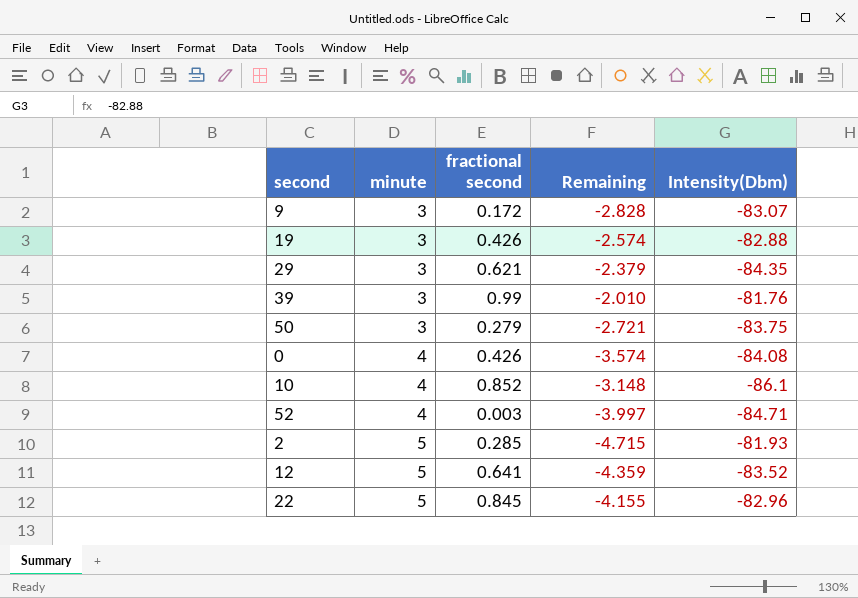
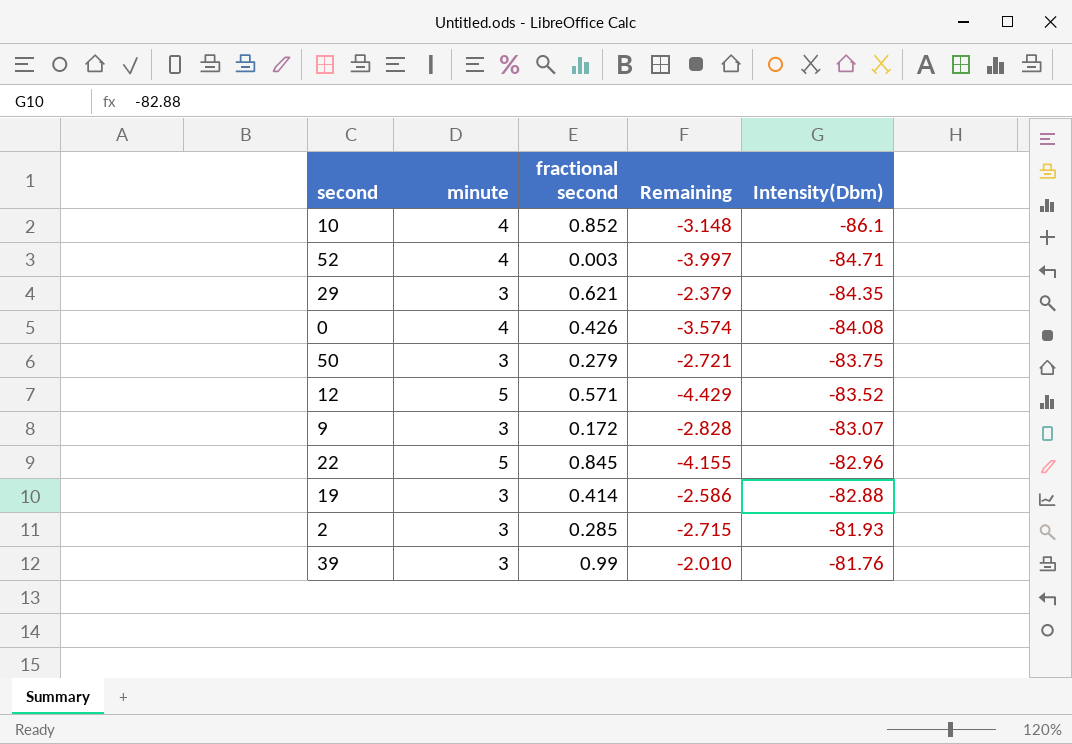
row order: minute ascending -> Intensity(Dbm) ascending
12 | fractional second: 0.641 -> 0.571
12 | Remaining: -4.359 -> -4.429
19 | fractional second: 0.426 -> 0.414
19 | Remaining: -2.574 -> -2.586
2 | minute: 5 -> 3
2 | Remaining: -4.715 -> -2.715

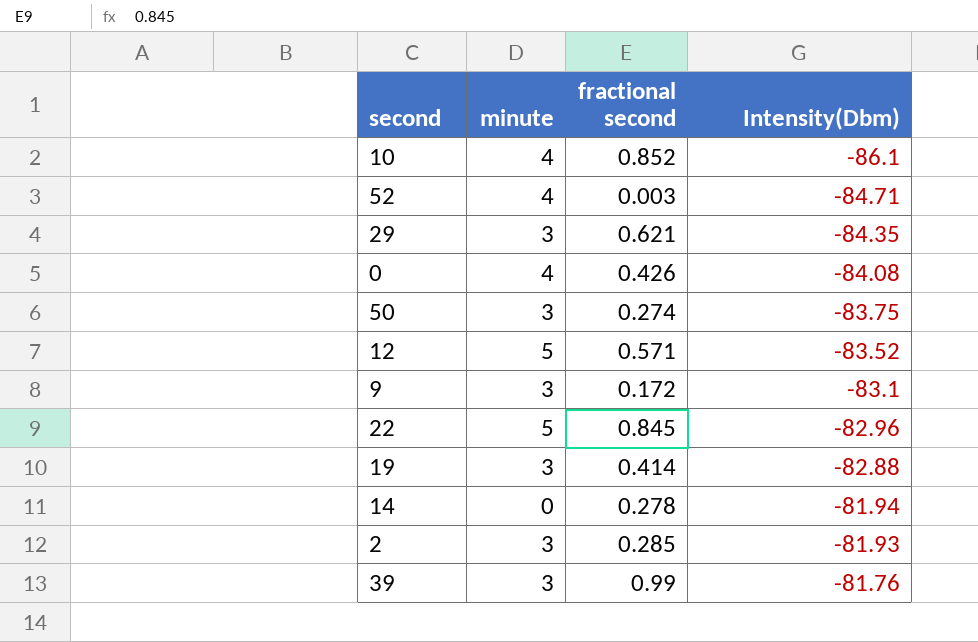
column Remaining | formula: [fractional second] - [minute] -> none
50 | fractional second: 0.279 -> 0.274
9 | Intensity(Dbm): -83.07 -> -83.1
row 14: none -> 0 | 0.278 | -81.94

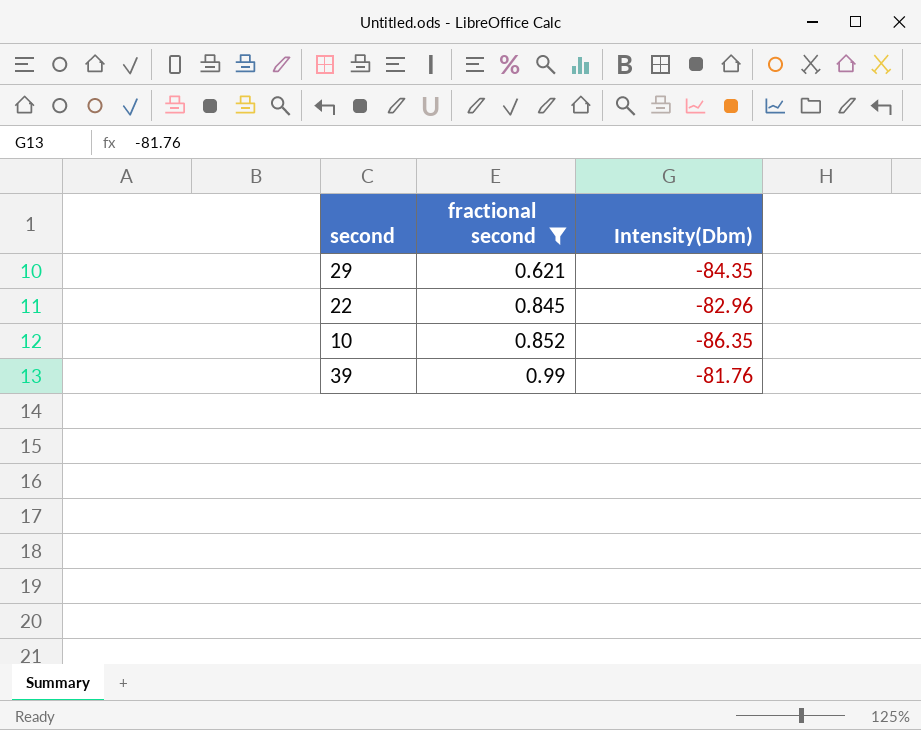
filter: none -> fractional second >= 0.621
row order: Intensity(Dbm) ascending -> fractional second ascending
column minute | position: 2 -> none
10 | Intensity(Dbm): -86.1 -> -86.35

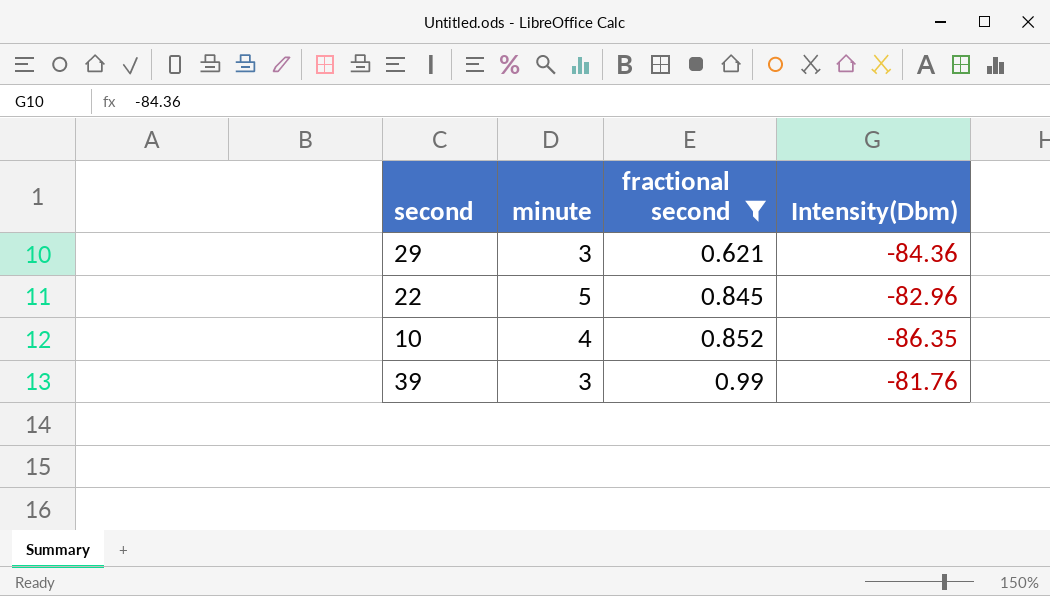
column minute | position: none -> 2
29 | Intensity(Dbm): -84.35 -> -84.36

